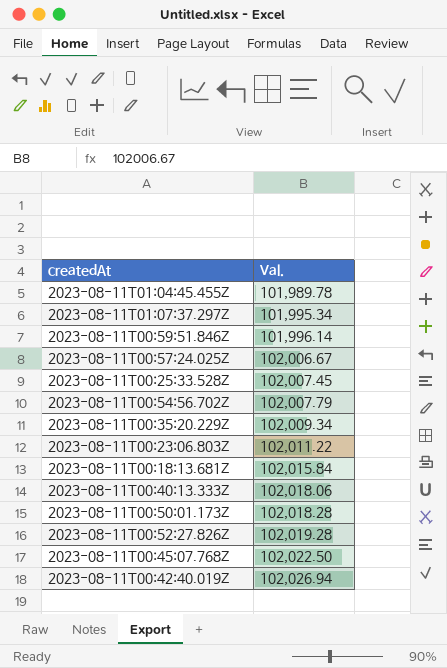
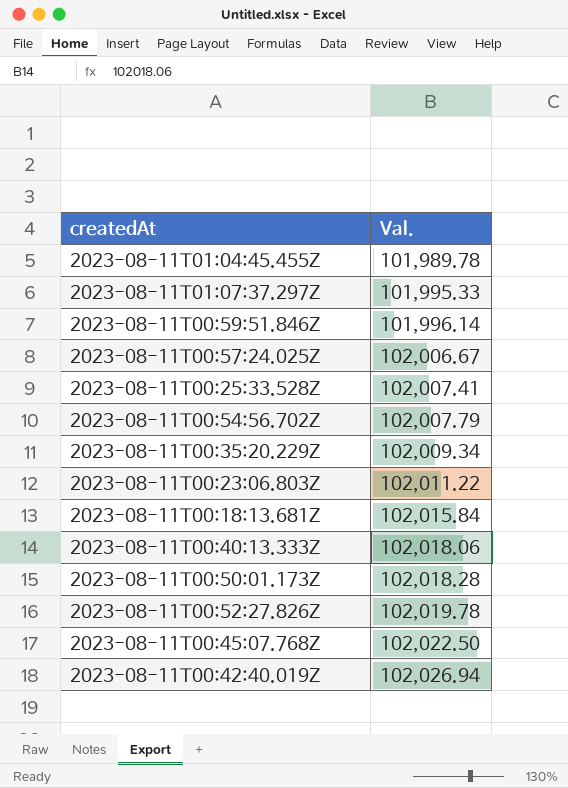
2023-08-11T01:07:37.297Z | Val.: 101,995.34 -> 101,995.33
2023-08-11T00:25:33.528Z | Val.: 102,007.45 -> 102,007.41
2023-08-11T00:52:27.826Z | Val.: 102,019.28 -> 102,019.78

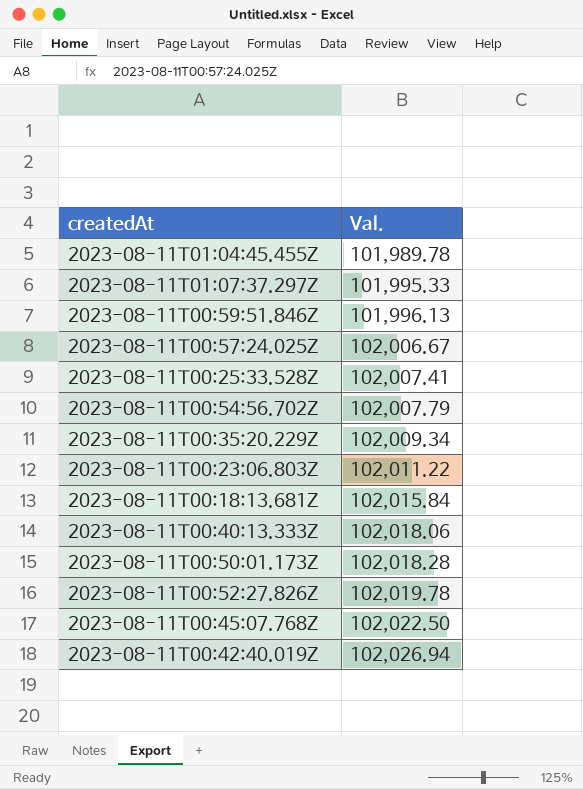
2023-08-11T00:59:51.846Z | Val.: 101,996.14 -> 101,996.13

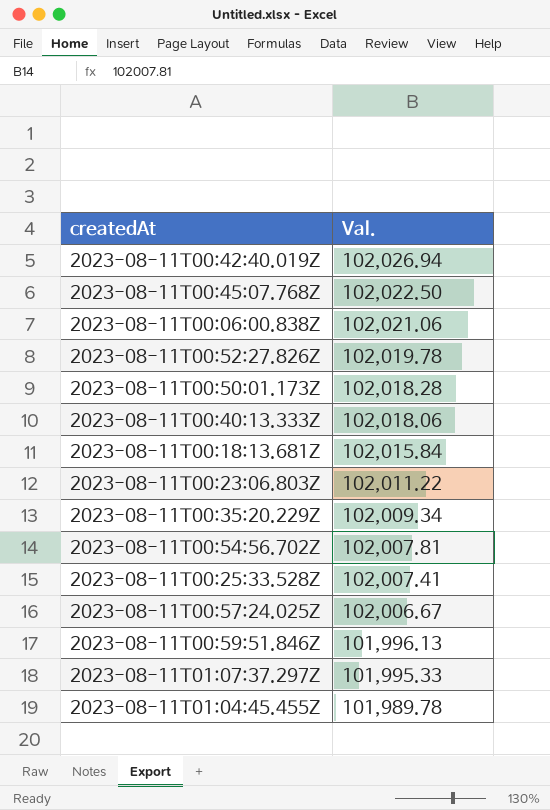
row order: Val. ascending -> Val. descending
row 2023-08-11T00:06:00.838Z: none -> 102,021.06
2023-08-11T00:54:56.702Z | Val.: 102,007.79 -> 102,007.81

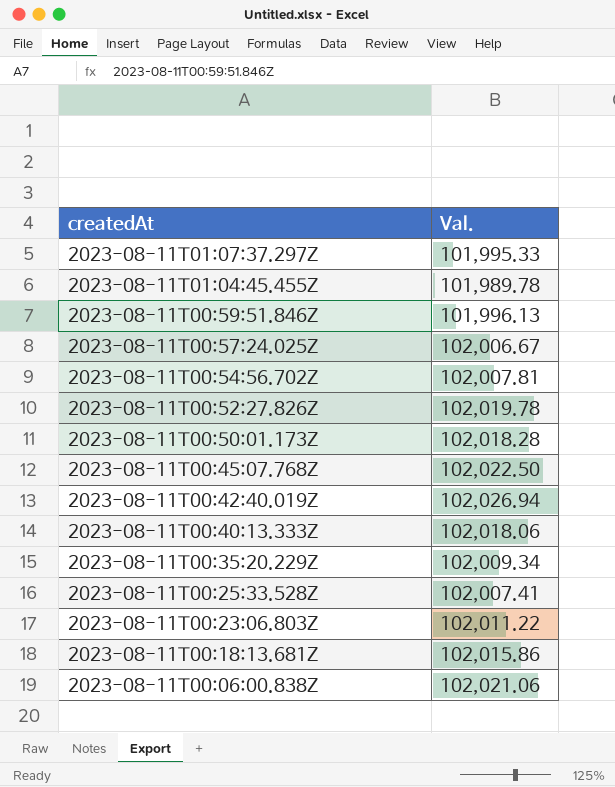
row order: Val. descending -> createdAt descending
2023-08-11T00:18:13.681Z | Val.: 102,015.84 -> 102,015.86

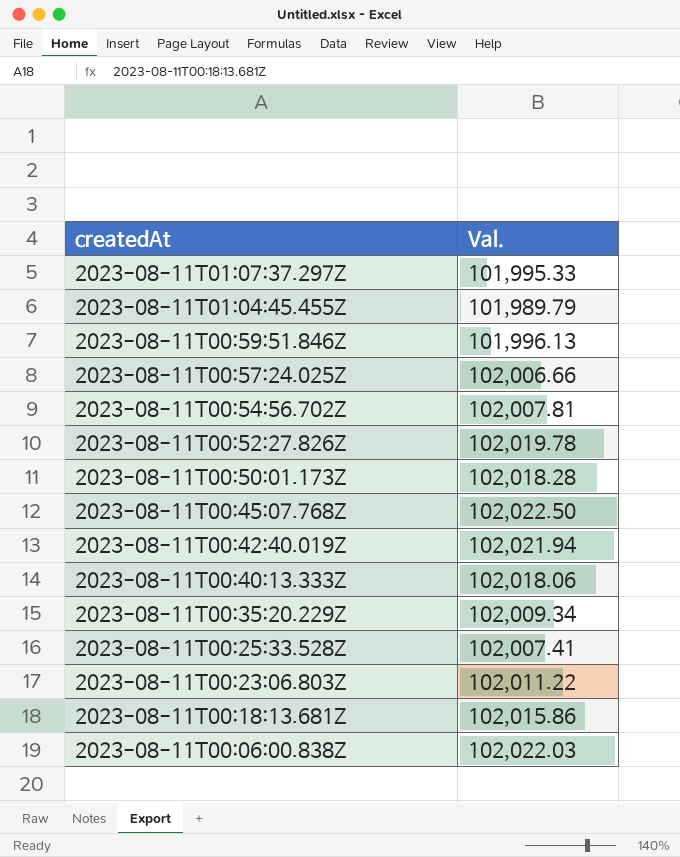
2023-08-11T01:04:45.455Z | Val.: 101,989.78 -> 101,989.79
2023-08-11T00:57:24.025Z | Val.: 102,006.67 -> 102,006.66
2023-08-11T00:42:40.019Z | Val.: 102,026.94 -> 102,021.94
2023-08-11T00:06:00.838Z | Val.: 102,021.06 -> 102,022.03

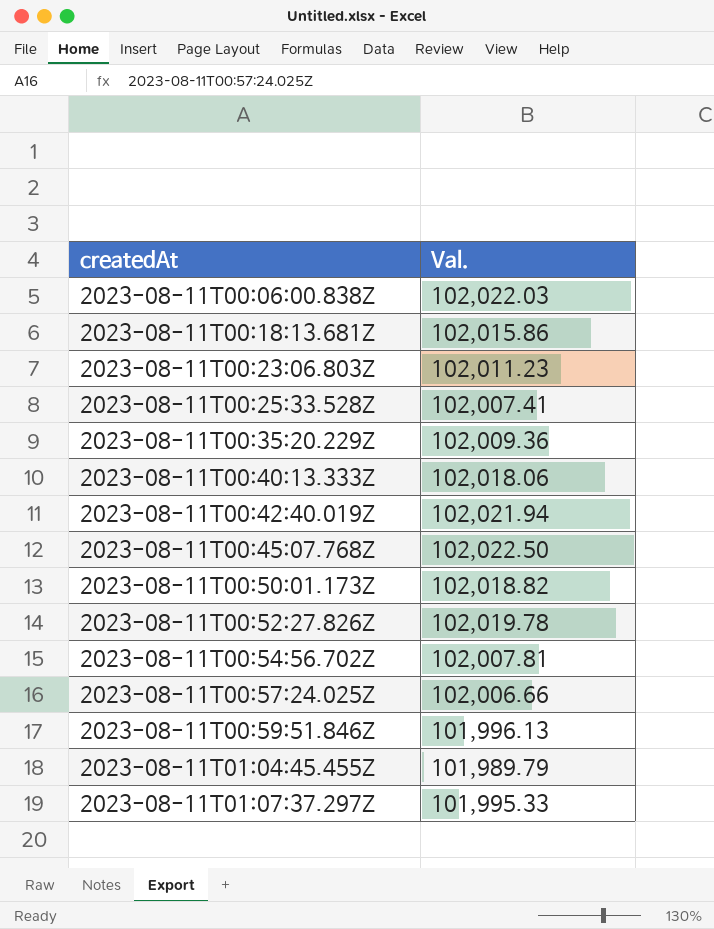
row order: createdAt descending -> createdAt ascending
2023-08-11T00:23:06.803Z | Val.: 102,011.22 -> 102,011.23
2023-08-11T00:35:20.229Z | Val.: 102,009.34 -> 102,009.36
2023-08-11T00:50:01.173Z | Val.: 102,018.28 -> 102,018.82

